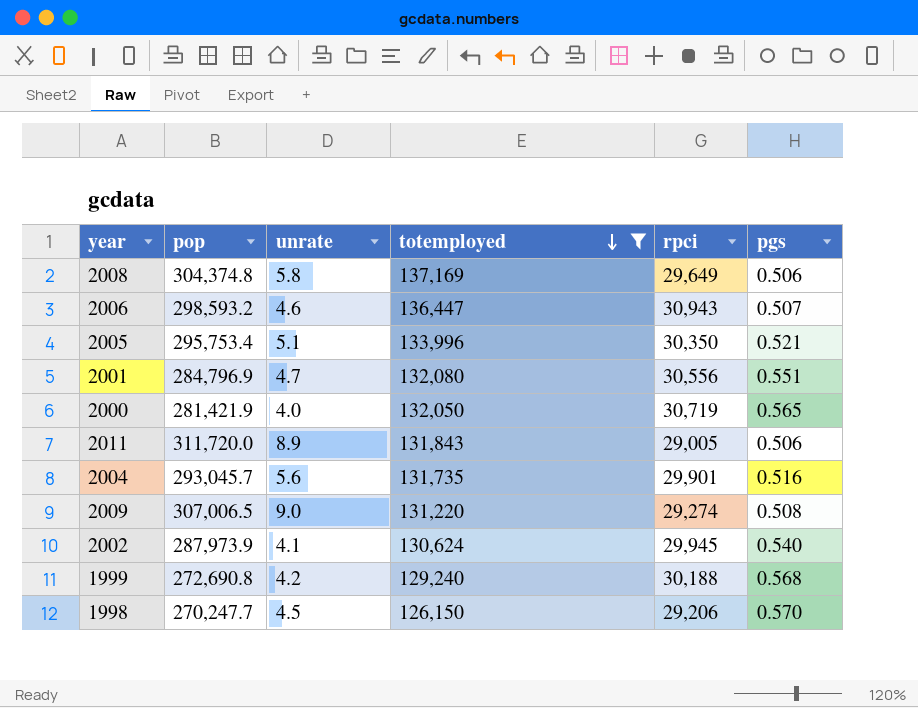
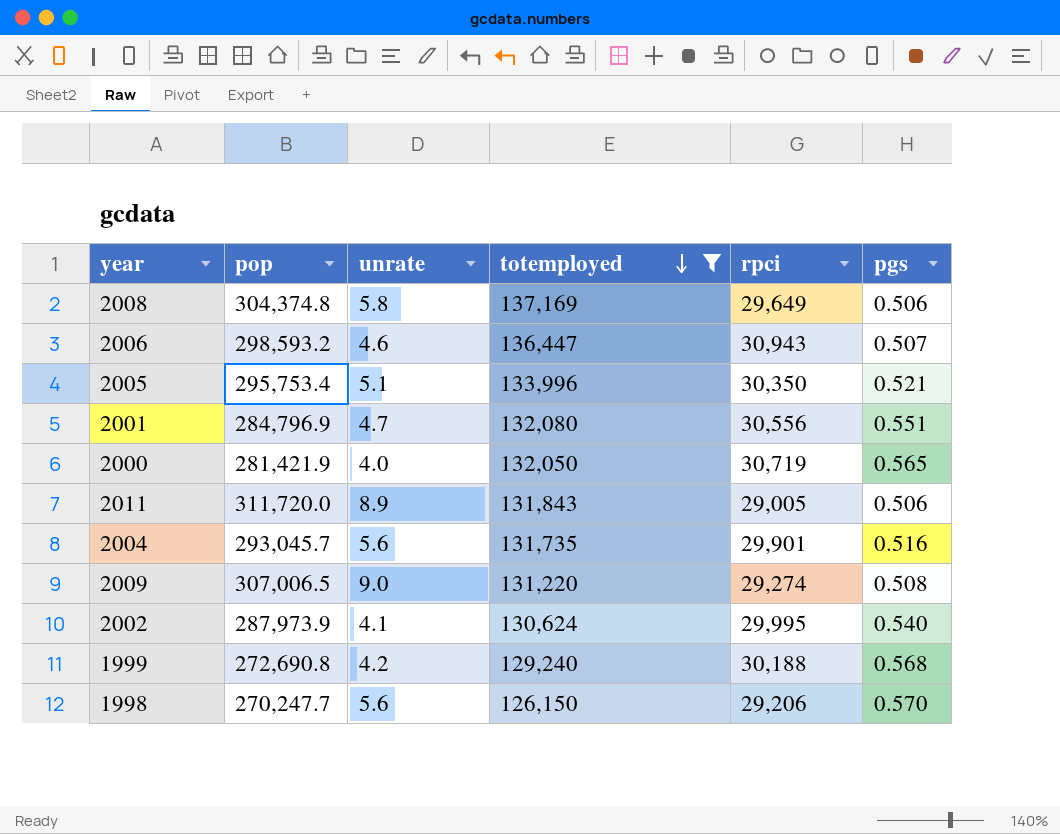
2002 | rpci: 29,945 -> 29,995
1998 | unrate: 4.5 -> 5.6

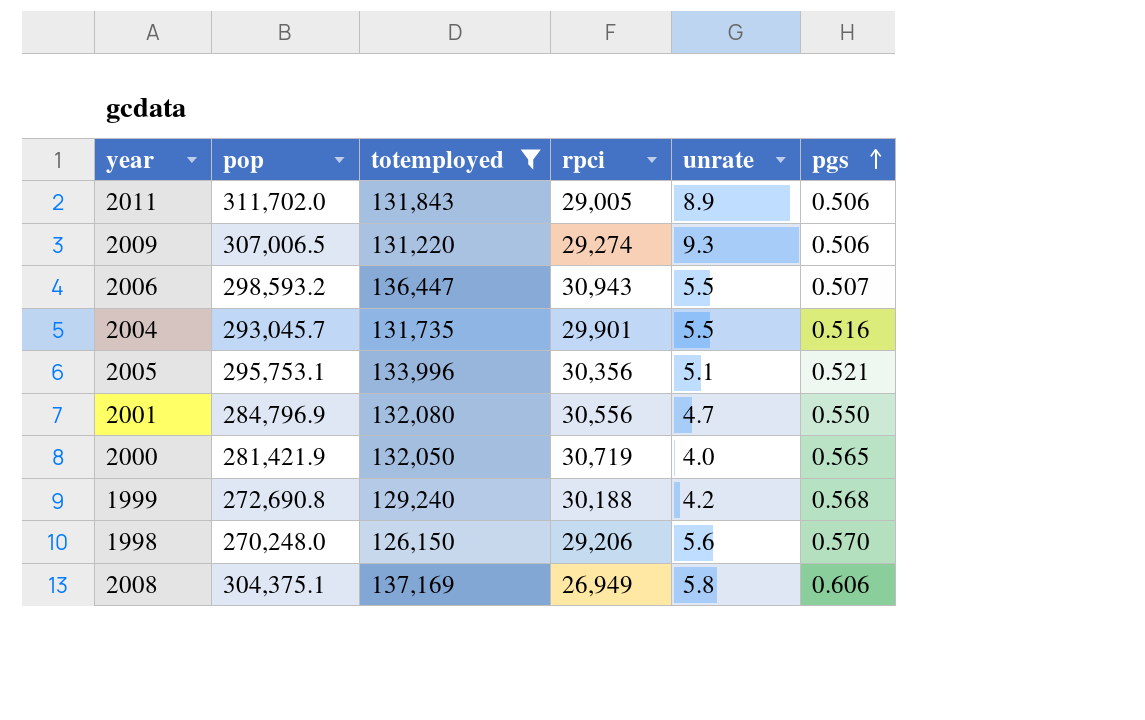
row order: totemployed descending -> pgs ascending
column unrate | position: 3 -> 5
row 2002: 287,973.9 | 4.1 | 130,624 | 29,995 | 0.540 -> none
2011 | pop: 311,720.0 -> 311,702.0
2009 | unrate: 9.0 -> 9.3
2009 | pgs: 0.508 -> 0.506
2006 | unrate: 4.6 -> 5.5
2004 | unrate: 5.6 -> 5.5
2005 | pop: 295,753.4 -> 295,753.1
2005 | rpci: 30,350 -> 30,356
2001 | pgs: 0.551 -> 0.550
1998 | pop: 270,247.7 -> 270,248.0
2008 | pop: 304,374.8 -> 304,375.1
2008 | rpci: 29,649 -> 26,949
2008 | pgs: 0.506 -> 0.606

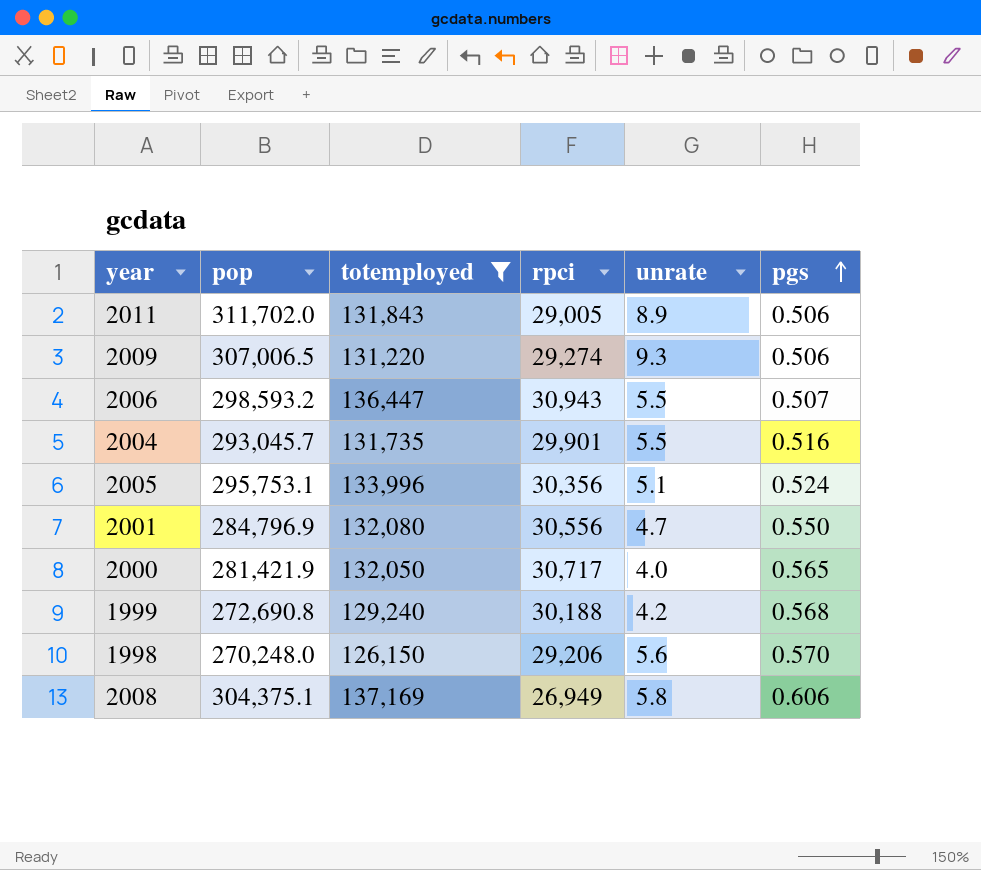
2005 | pgs: 0.521 -> 0.524
2000 | rpci: 30,719 -> 30,717

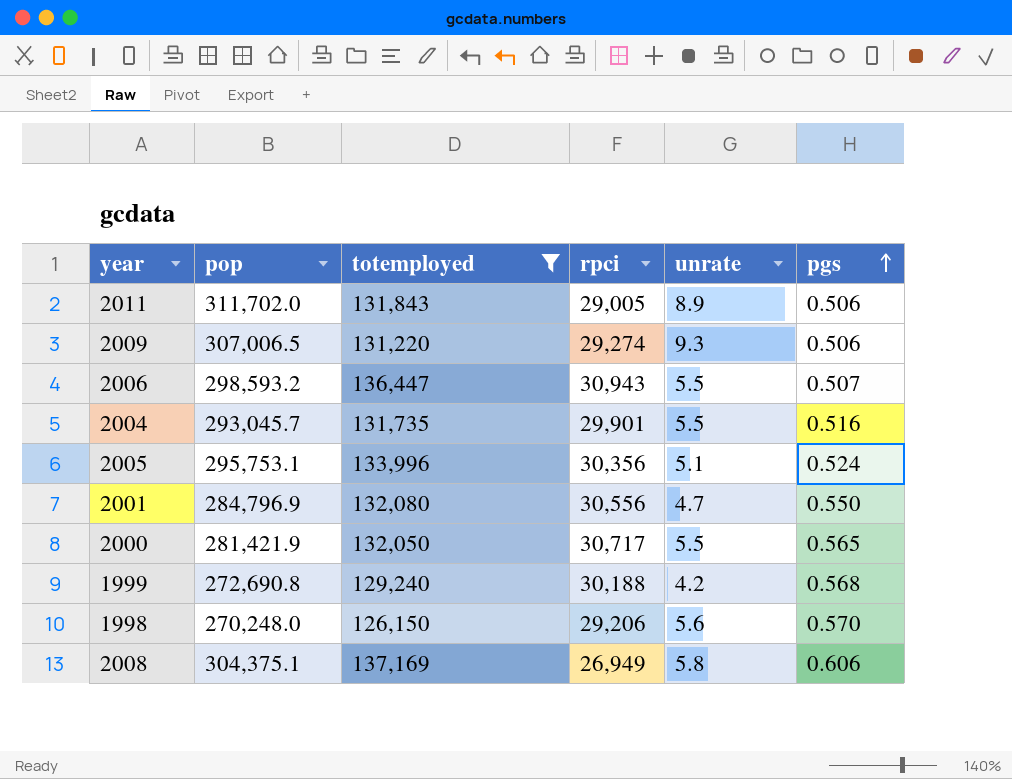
2000 | unrate: 4.0 -> 5.5

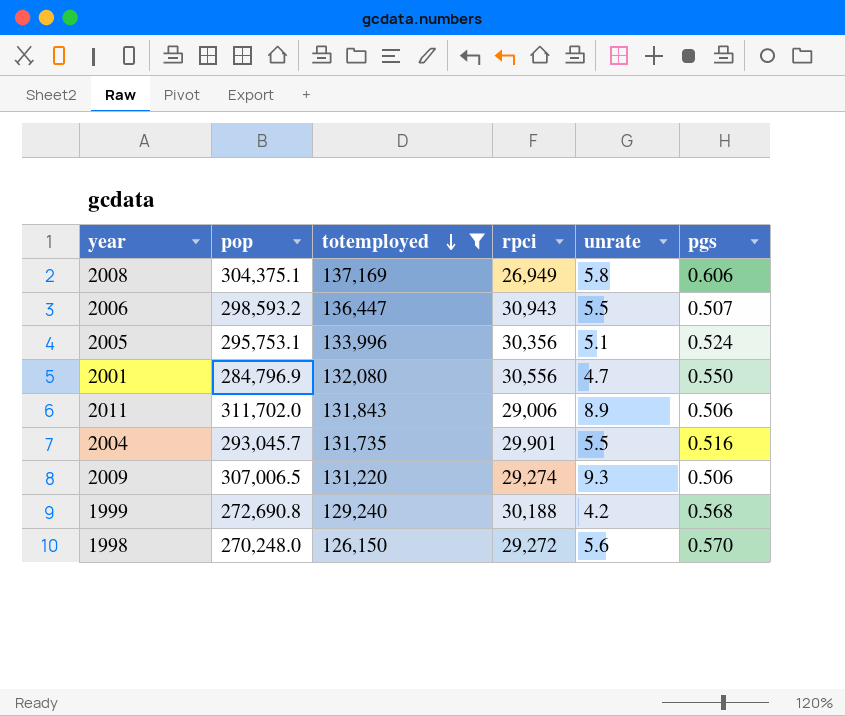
row order: pgs ascending -> totemployed descending
row 2000: 281,421.9 | 132,050 | 30,717 | 5.5 | 0.565 -> none
2011 | rpci: 29,005 -> 29,006
1998 | rpci: 29,206 -> 29,272

